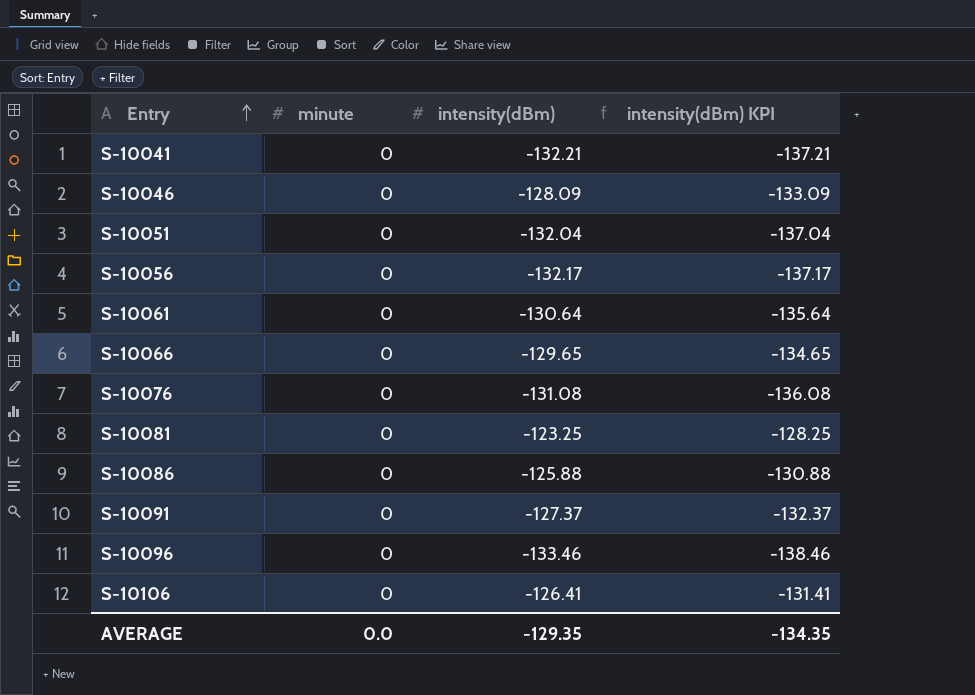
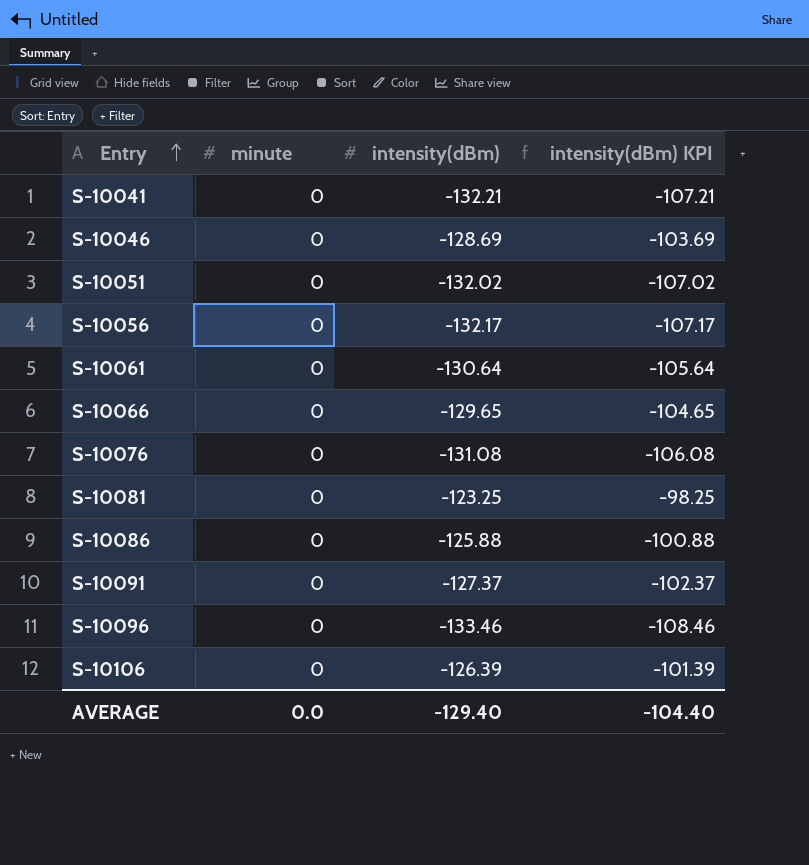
column intensity(dBm) KPI | formula: [intensity(dBm)] - 5 -> [intensity(dBm)] + 25
S-10046 | intensity(dBm): -128.09 -> -128.69
S-10051 | intensity(dBm): -132.04 -> -132.02
S-10106 | intensity(dBm): -126.41 -> -126.39
AVERAGE | intensity(dBm): -129.35 -> -129.40
AVERAGE | intensity(dBm) KPI: -134.35 -> -104.40

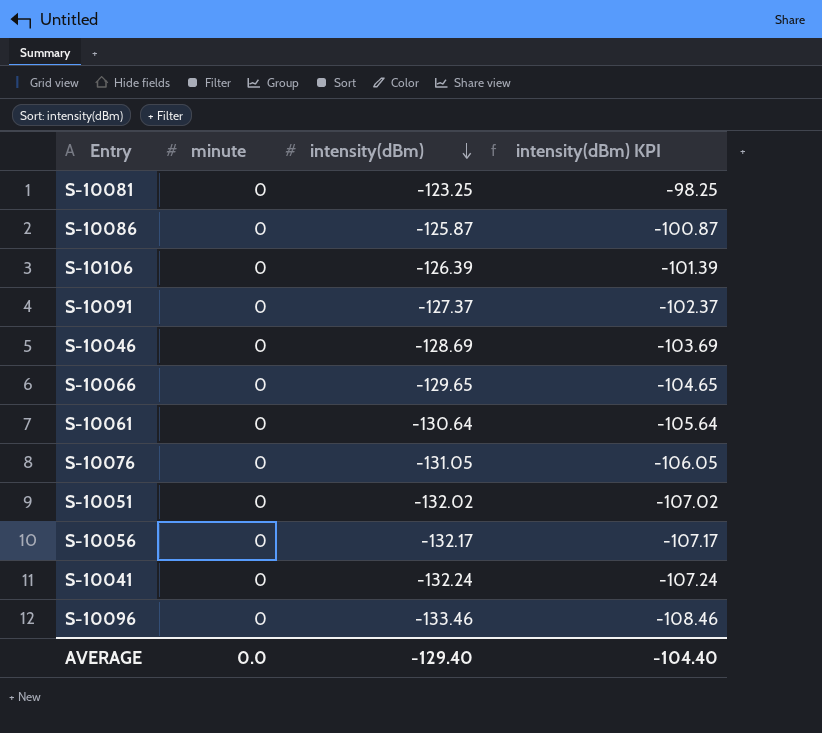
row order: Entry ascending -> intensity(dBm) descending
S-10086 | intensity(dBm): -125.88 -> -125.87
S-10086 | intensity(dBm) KPI: -100.88 -> -100.87
S-10076 | intensity(dBm): -131.08 -> -131.05
S-10076 | intensity(dBm) KPI: -106.08 -> -106.05
S-10041 | intensity(dBm): -132.21 -> -132.24
S-10041 | intensity(dBm) KPI: -107.21 -> -107.24

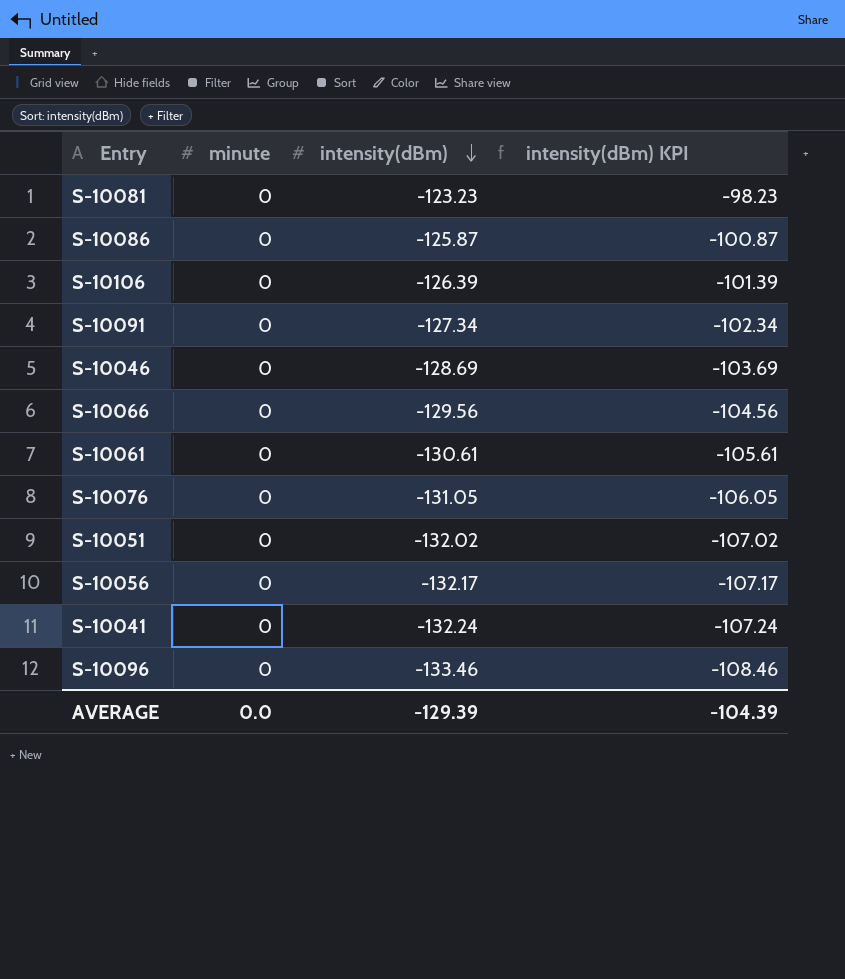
S-10081 | intensity(dBm): -123.25 -> -123.23
S-10081 | intensity(dBm) KPI: -98.25 -> -98.23
S-10091 | intensity(dBm): -127.37 -> -127.34
S-10091 | intensity(dBm) KPI: -102.37 -> -102.34
S-10066 | intensity(dBm): -129.65 -> -129.56
S-10066 | intensity(dBm) KPI: -104.65 -> -104.56
S-10061 | intensity(dBm): -130.64 -> -130.61
S-10061 | intensity(dBm) KPI: -105.64 -> -105.61
AVERAGE | intensity(dBm): -129.40 -> -129.39
AVERAGE | intensity(dBm) KPI: -104.40 -> -104.39

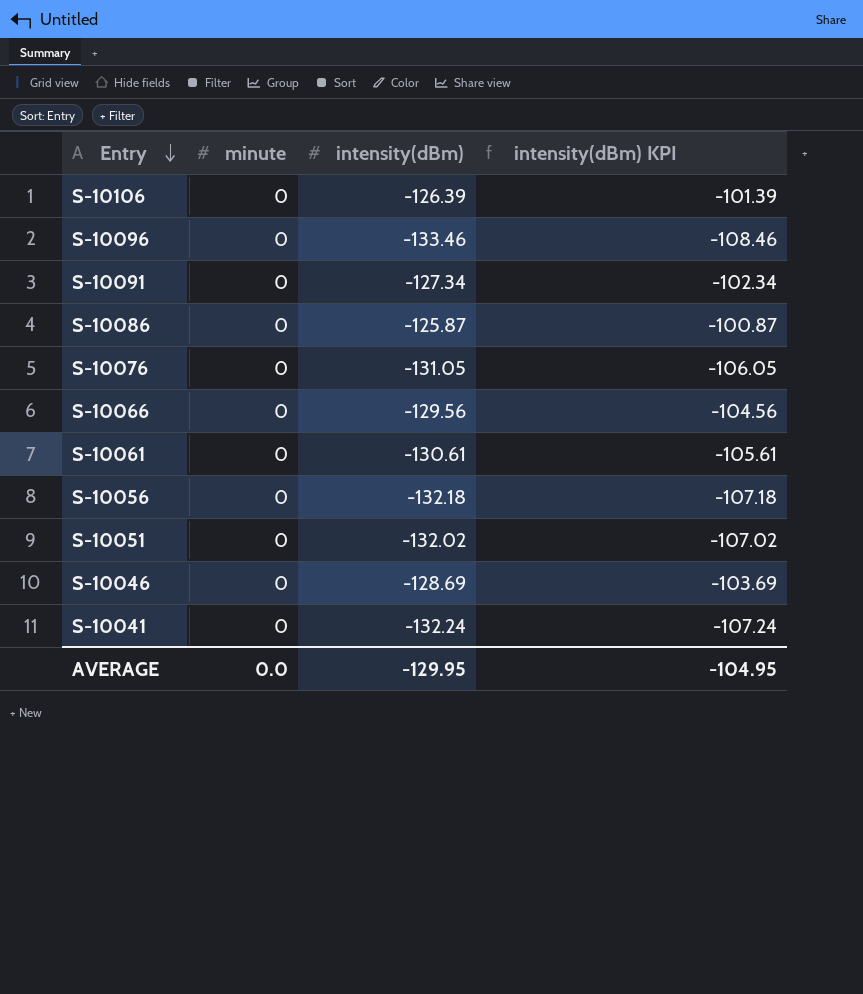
row order: intensity(dBm) descending -> Entry descending
row S-10081: 0 | -123.23 | -98.23 -> none
S-10056 | intensity(dBm): -132.17 -> -132.18
S-10056 | intensity(dBm) KPI: -107.17 -> -107.18
AVERAGE | intensity(dBm): -129.39 -> -129.95
AVERAGE | intensity(dBm) KPI: -104.39 -> -104.95

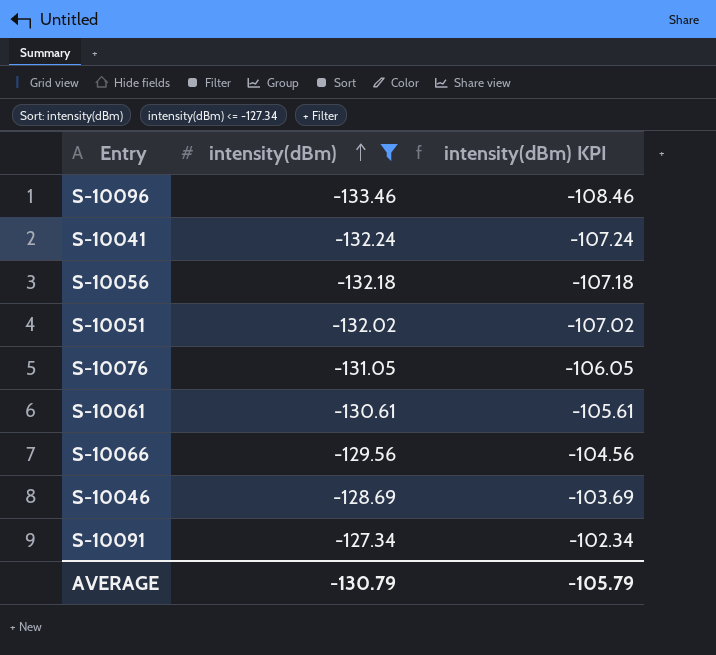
filter: none -> intensity(dBm) <= -127.34
row order: Entry descending -> intensity(dBm) ascending
column minute | position: 2 -> none
AVERAGE | intensity(dBm): -129.95 -> -130.79
AVERAGE | intensity(dBm) KPI: -104.95 -> -105.79

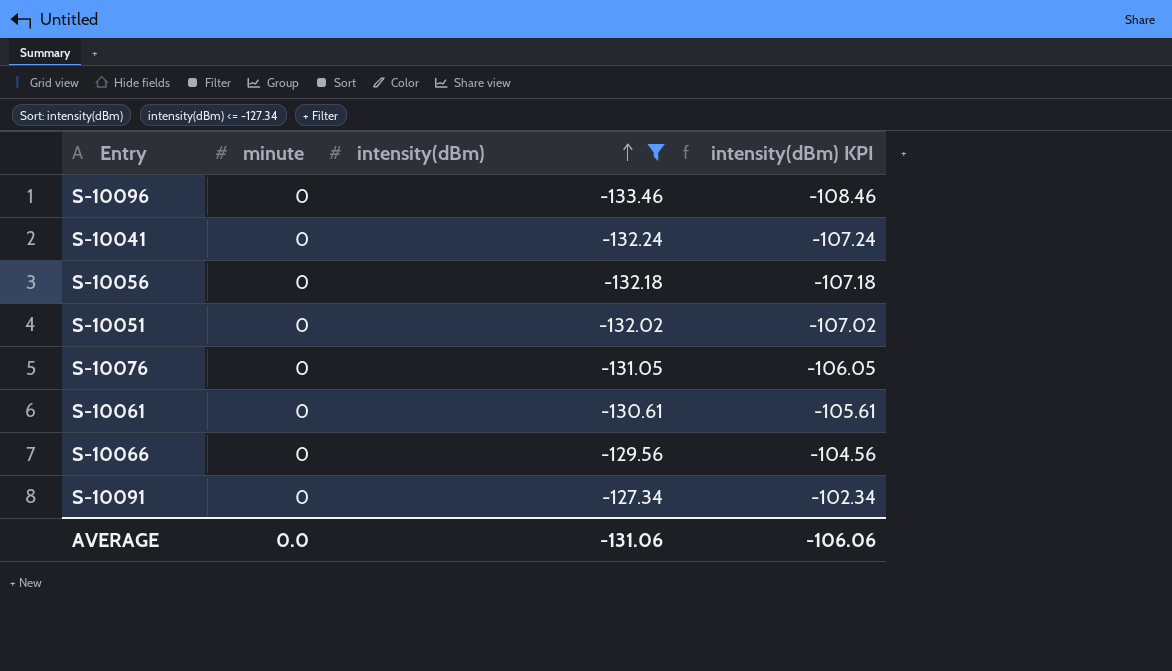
column minute | position: none -> 2
row S-10046: -128.69 | -103.69 -> none
AVERAGE | intensity(dBm): -130.79 -> -131.06
AVERAGE | intensity(dBm) KPI: -105.79 -> -106.06

